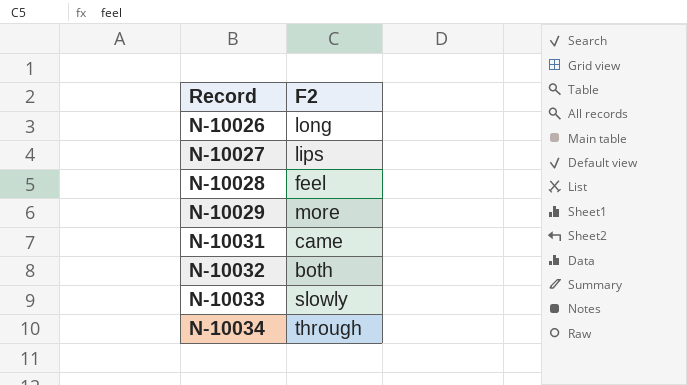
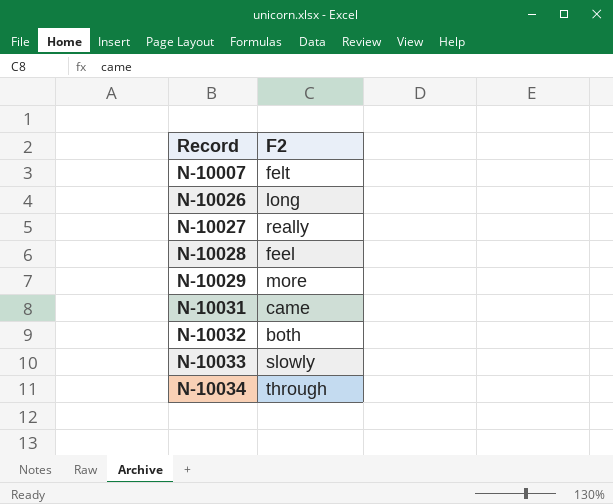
row N-10007: none -> felt
N-10027 | F2: lips -> really

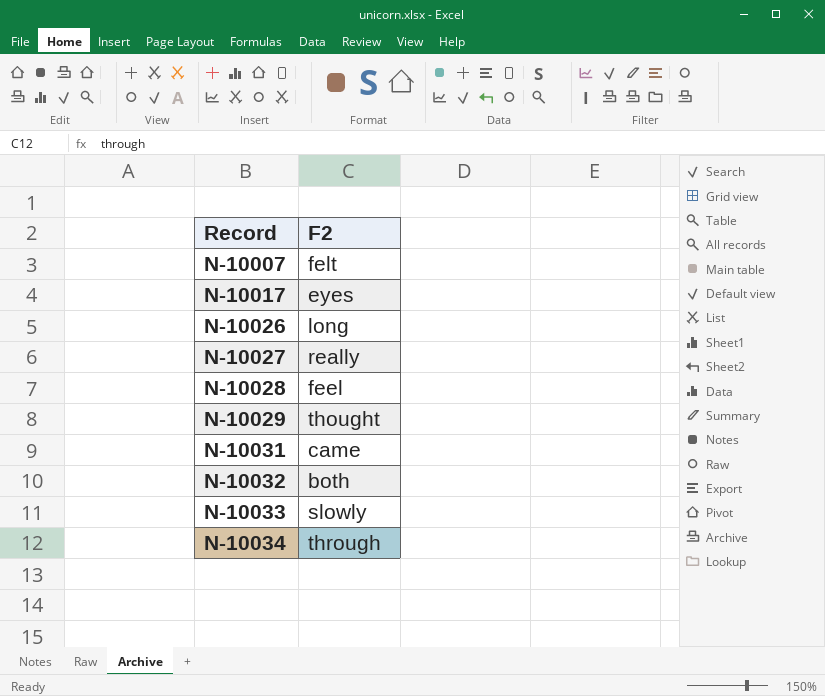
row N-10017: none -> eyes
N-10029 | F2: more -> thought

